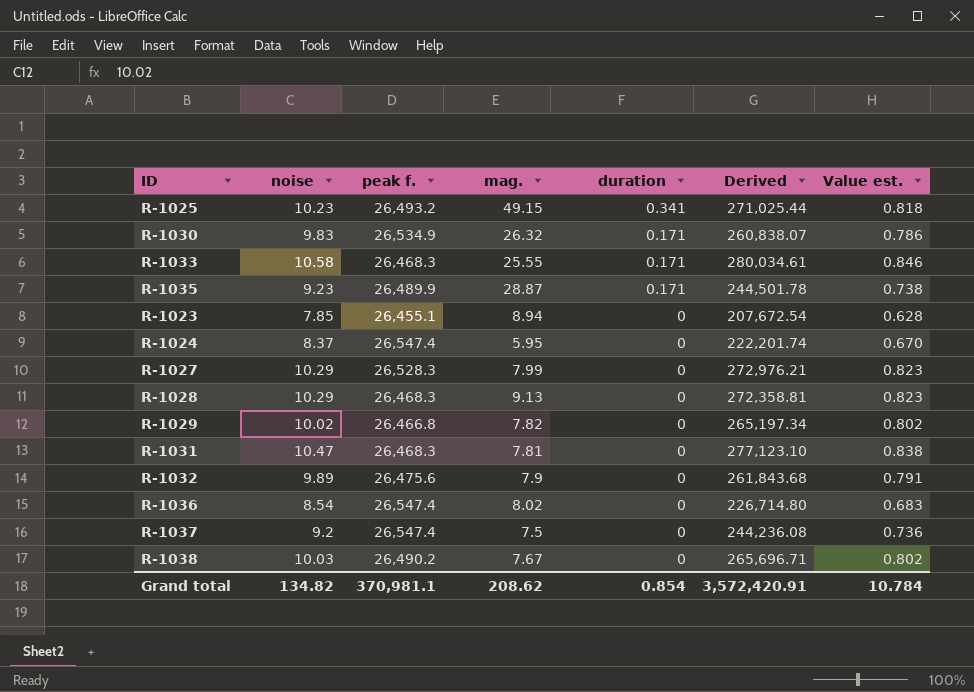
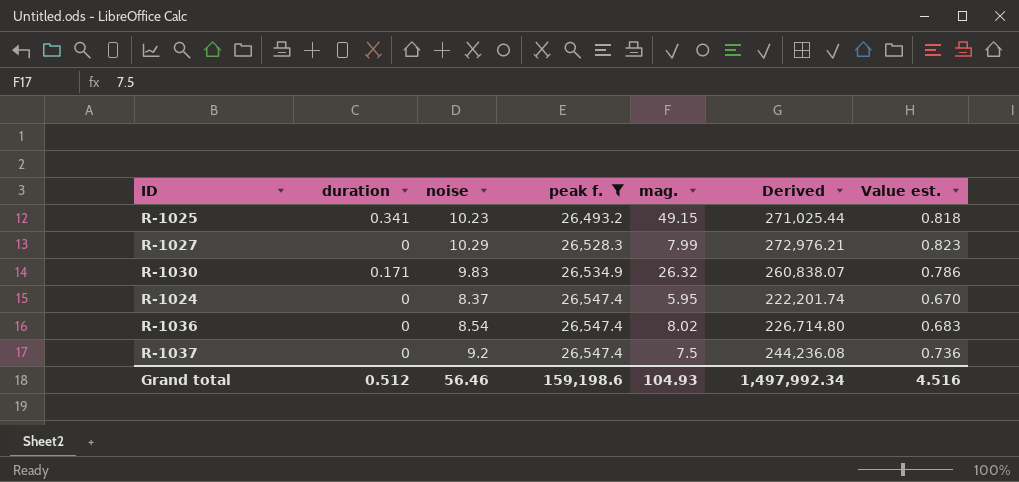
filter: none -> peak f. >= 26,493.2
row order: duration descending -> peak f. ascending
column duration | position: 5 -> 2
Grand total | duration: 0.854 -> 0.512
Grand total | noise: 134.82 -> 56.46
Grand total | peak f.: 370,981.1 -> 159,198.6
Grand total | mag.: 208.62 -> 104.93
Grand total | Derived: 3,572,420.91 -> 1,497,992.34
Grand total | Value est.: 10.784 -> 4.516

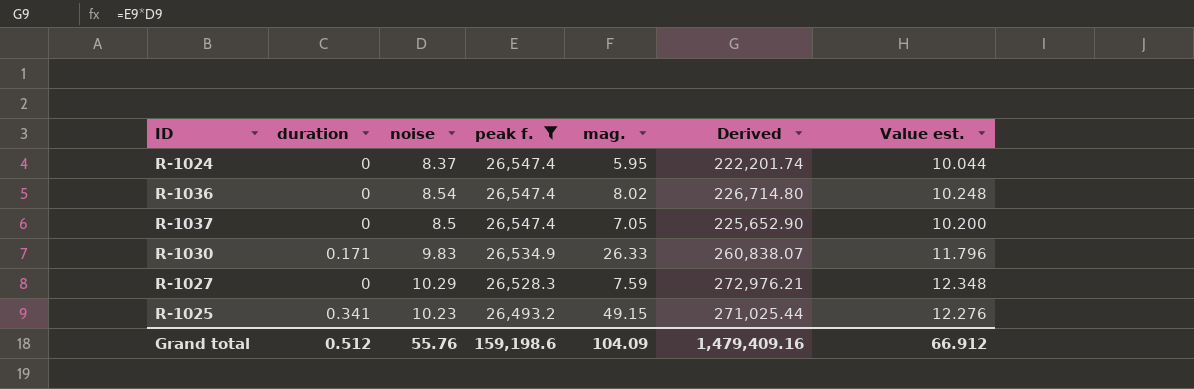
row order: peak f. ascending -> peak f. descending
column Value est. | formula: [noise] * 0.08 -> [noise] * 1.2
R-1037 | noise: 9.2 -> 8.5
R-1037 | mag.: 7.5 -> 7.05
R-1037 | Derived: 244,236.08 -> 225,652.90
R-1030 | mag.: 26.32 -> 26.33
R-1027 | mag.: 7.99 -> 7.59
Grand total | noise: 56.46 -> 55.76
Grand total | mag.: 104.93 -> 104.09
Grand total | Derived: 1,497,992.34 -> 1,479,409.16
Grand total | Value est.: 4.516 -> 66.912

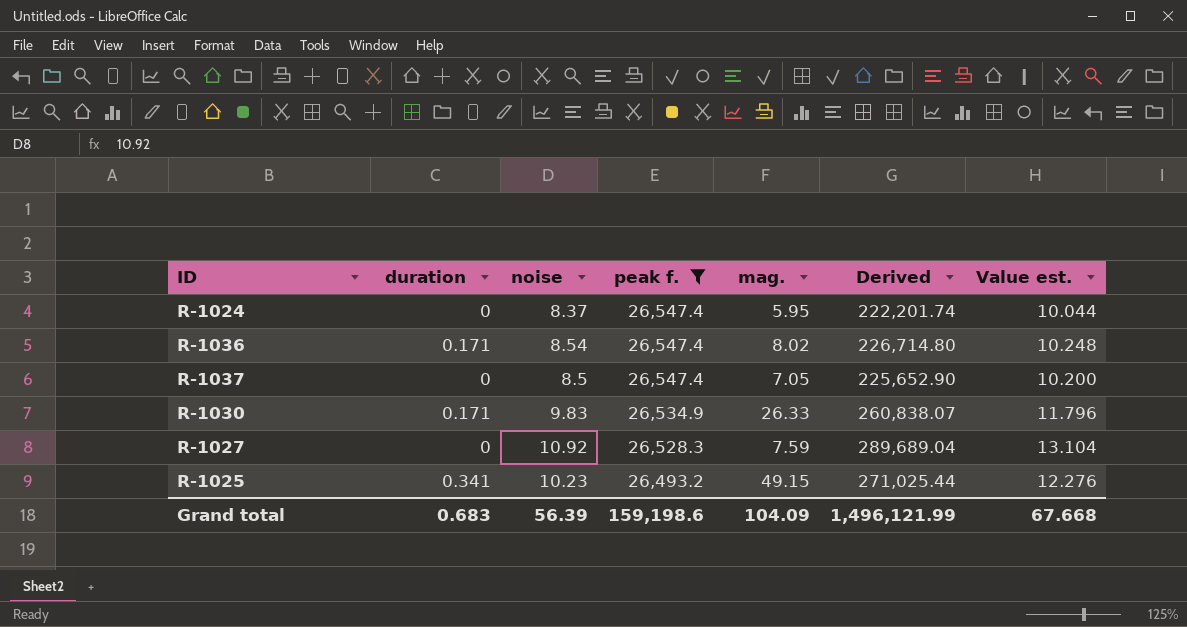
R-1036 | duration: 0 -> 0.171
R-1027 | noise: 10.29 -> 10.92
R-1027 | Derived: 272,976.21 -> 289,689.04
R-1027 | Value est.: 12.348 -> 13.104
Grand total | duration: 0.512 -> 0.683
Grand total | noise: 55.76 -> 56.39
Grand total | Derived: 1,479,409.16 -> 1,496,121.99
Grand total | Value est.: 66.912 -> 67.668

